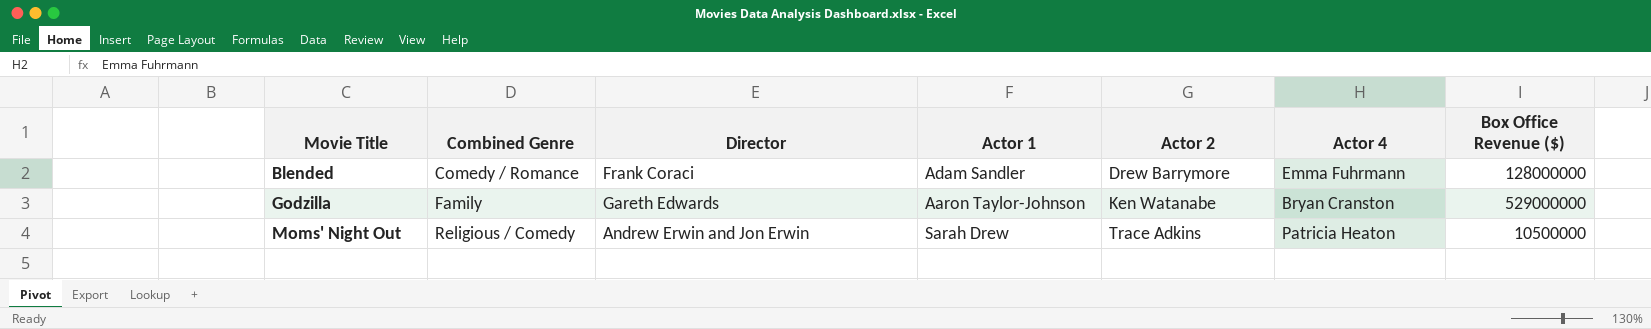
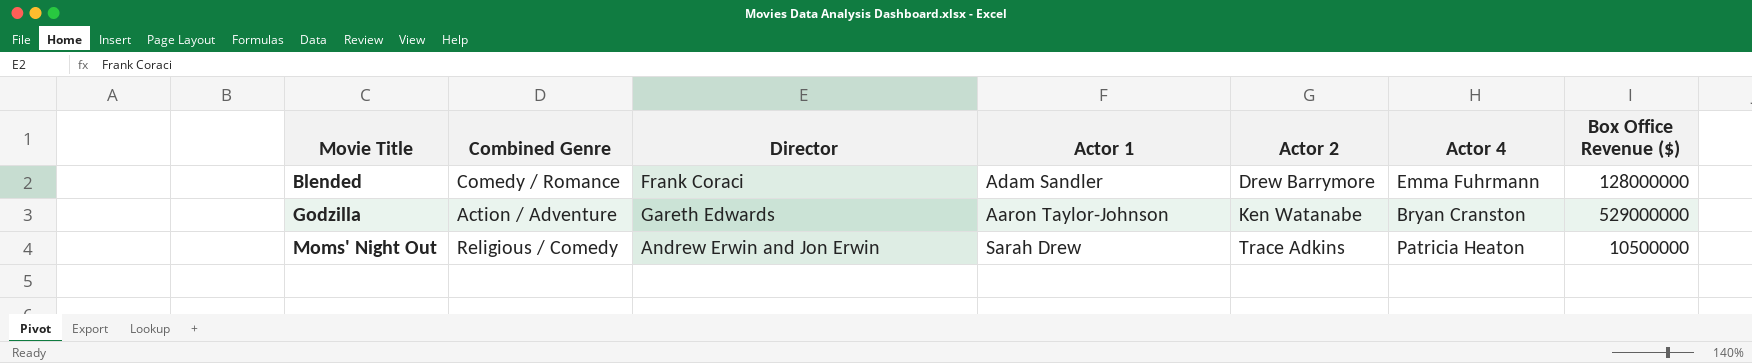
Godzilla | Combined Genre: Family -> Action / Adventure

